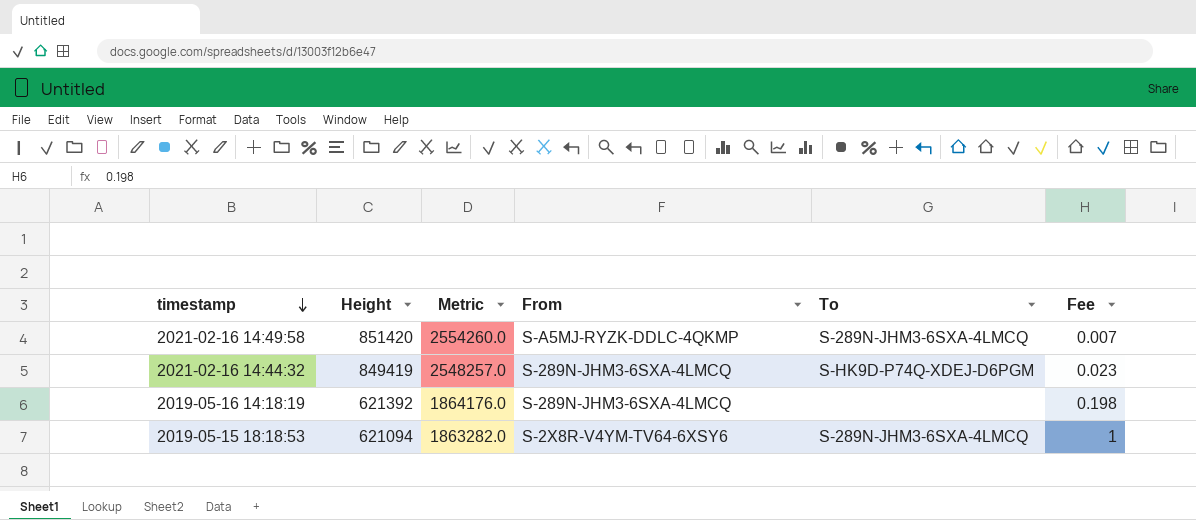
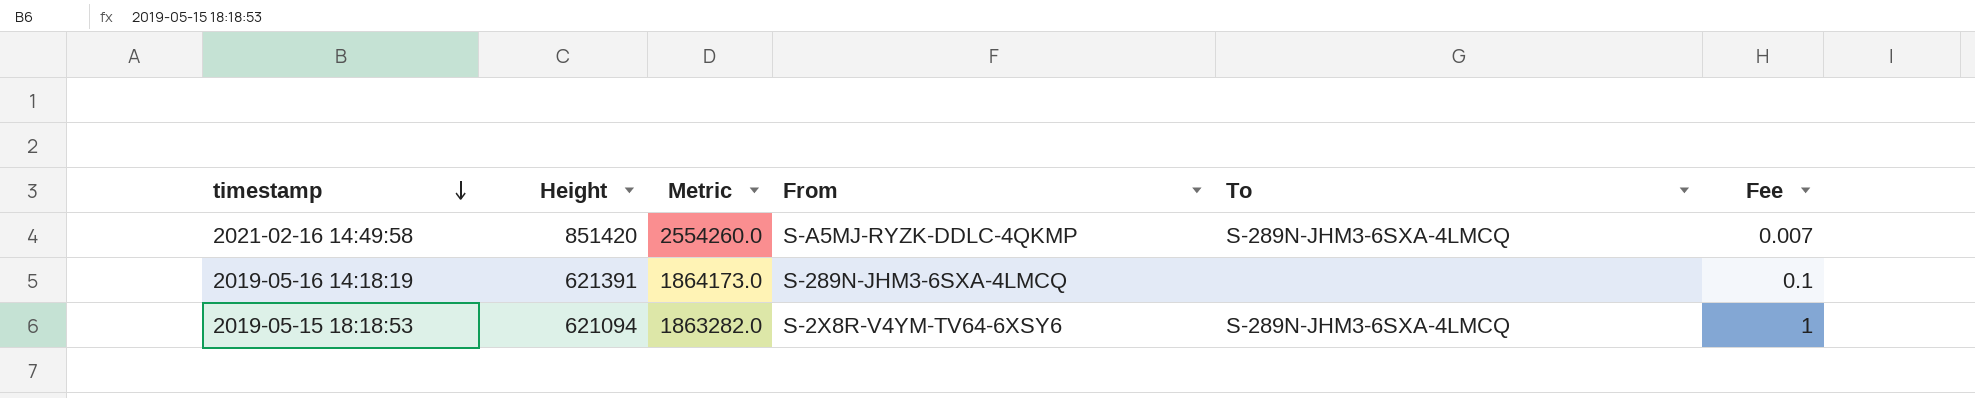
row 2021-02-16 14:44:32: 849419 | 2548257.0 | S-289N-JHM3-6SXA-4LMCQ | S-HK9D-P74Q-XDEJ-D6PGM | 0.023 -> none
2019-05-16 14:18:19 | Height: 621392 -> 621391
2019-05-16 14:18:19 | Metric: 1864176.0 -> 1864173.0
2019-05-16 14:18:19 | Fee: 0.198 -> 0.1

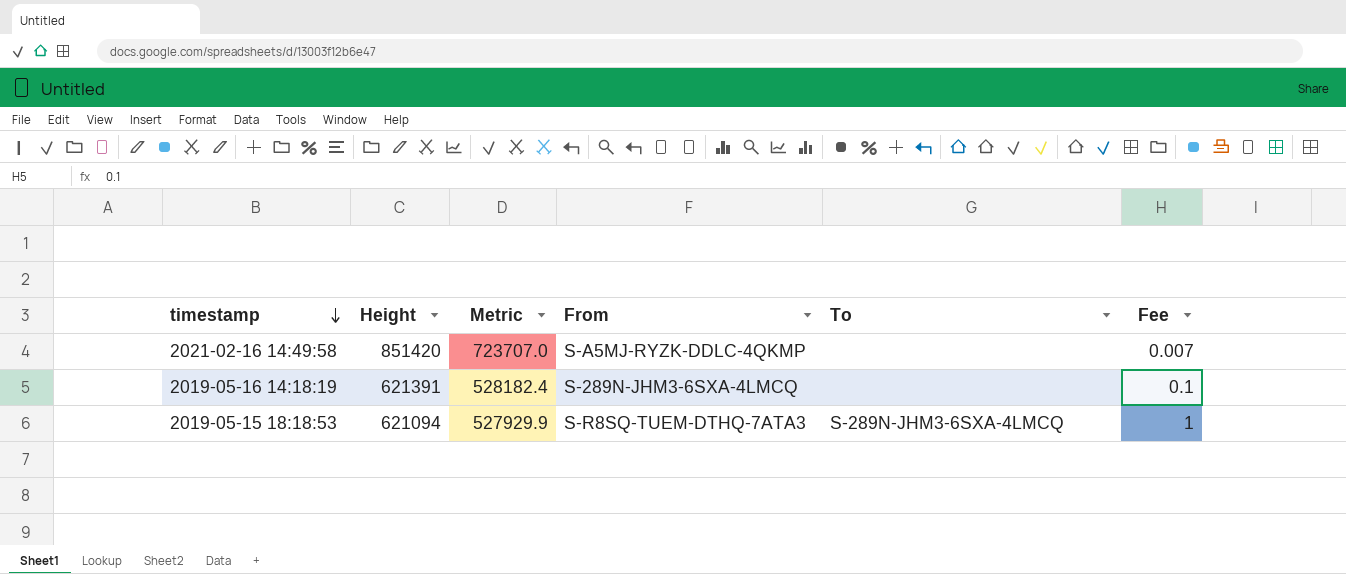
column Metric | formula: [Height] * 3 -> [Height] * 0.85
2021-02-16 14:49:58 | To: S-289N-JHM3-6SXA-4LMCQ -> none
2019-05-15 18:18:53 | From: S-2X8R-V4YM-TV64-6XSY6 -> S-R8SQ-TUEM-DTHQ-7ATA3

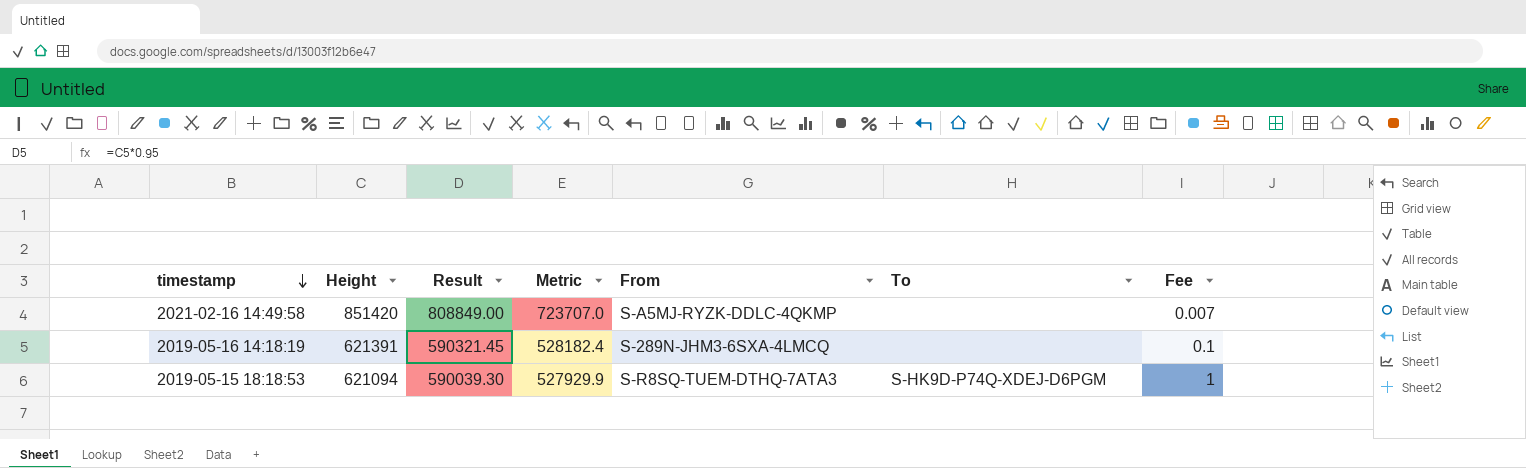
column Result | formula: none -> [Height] * 0.95
2019-05-15 18:18:53 | To: S-289N-JHM3-6SXA-4LMCQ -> S-HK9D-P74Q-XDEJ-D6PGM

